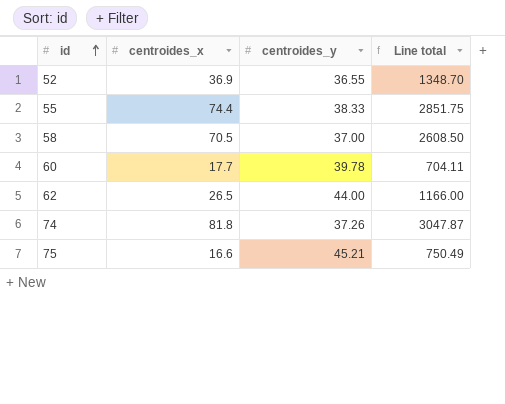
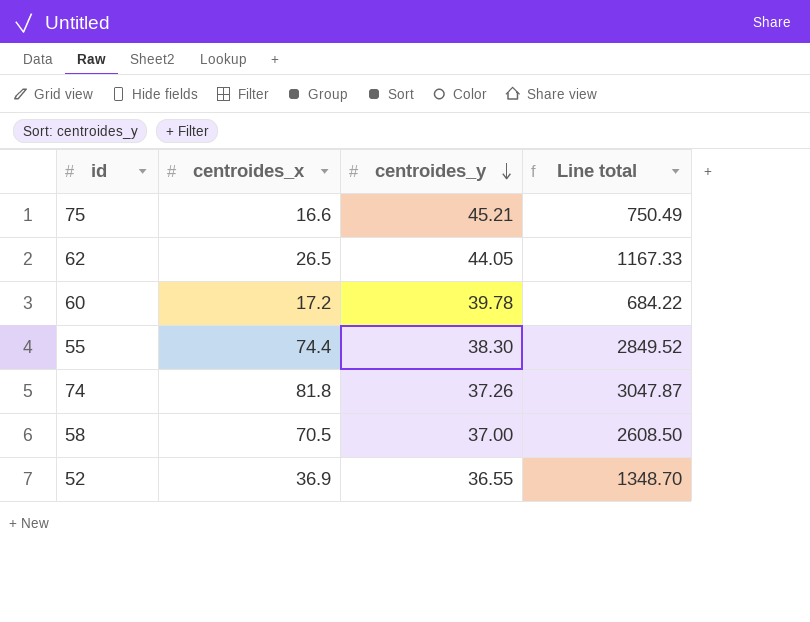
row order: id ascending -> centroides_y descending
62 | centroides_y: 44.00 -> 44.05
62 | Line total: 1166.00 -> 1167.33
60 | centroides_x: 17.7 -> 17.2
60 | Line total: 704.11 -> 684.22
55 | centroides_y: 38.33 -> 38.30
55 | Line total: 2851.75 -> 2849.52

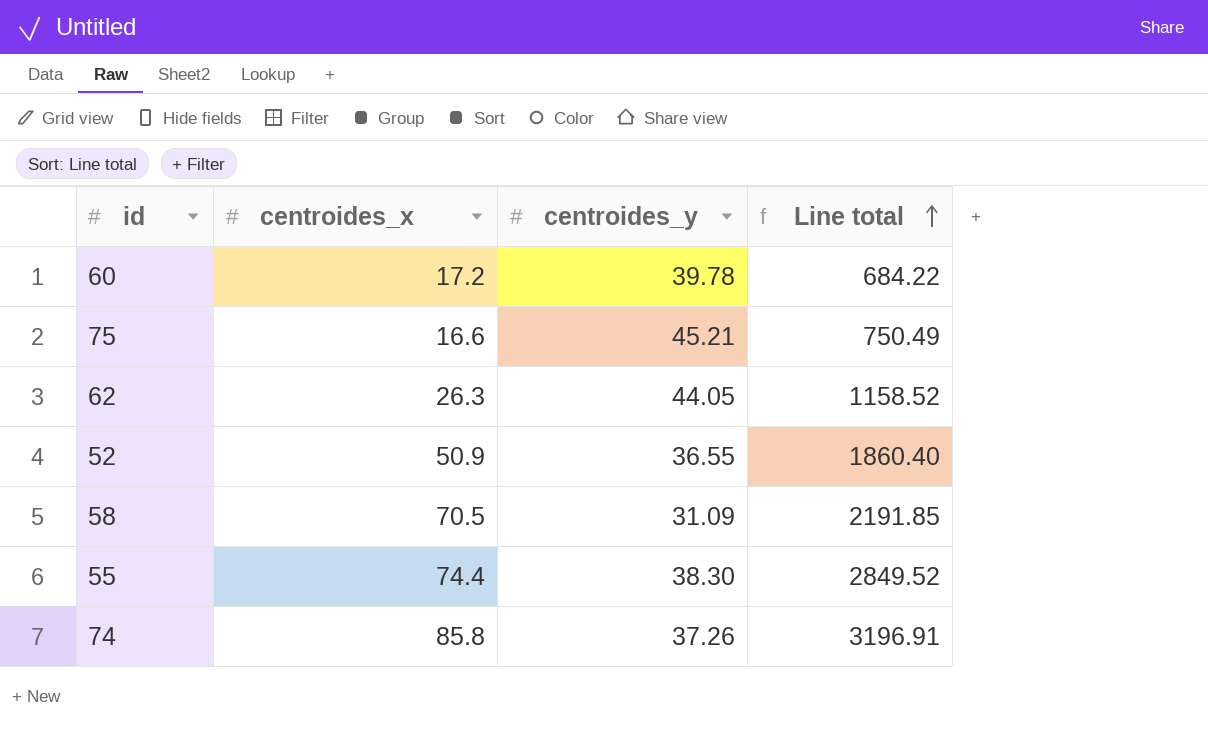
row order: centroides_y descending -> Line total ascending
62 | centroides_x: 26.5 -> 26.3
62 | Line total: 1167.33 -> 1158.52
52 | centroides_x: 36.9 -> 50.9
52 | Line total: 1348.70 -> 1860.40
58 | centroides_y: 37.00 -> 31.09
58 | Line total: 2608.50 -> 2191.85
74 | centroides_x: 81.8 -> 85.8
74 | Line total: 3047.87 -> 3196.91

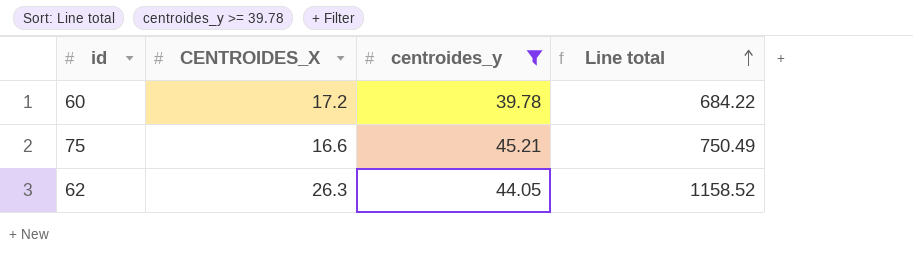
filter: none -> centroides_y >= 39.78
column name: centroides_x -> CENTROIDES_X

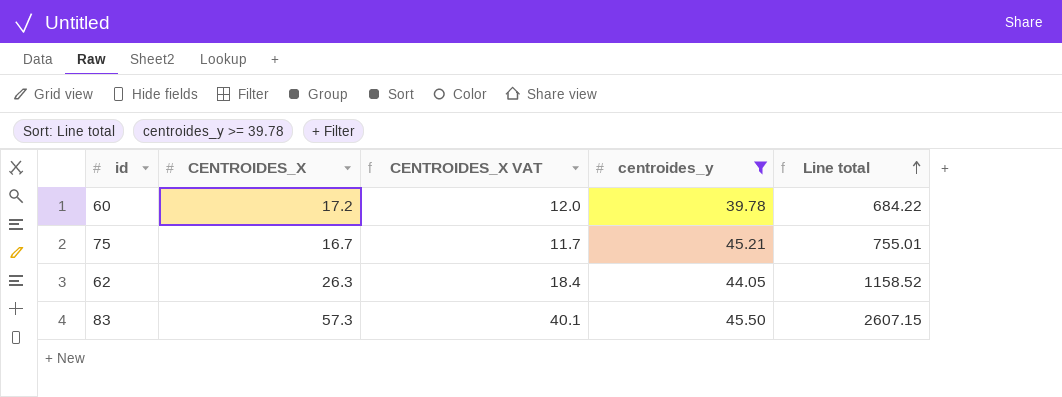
column CENTROIDES_X VAT | formula: none -> [CENTROIDES_X] * 0.7
75 | CENTROIDES_X: 16.6 -> 16.7
75 | Line total: 750.49 -> 755.01
row 83: none -> 57.3 | 40.1 | 45.50 | 2607.15

